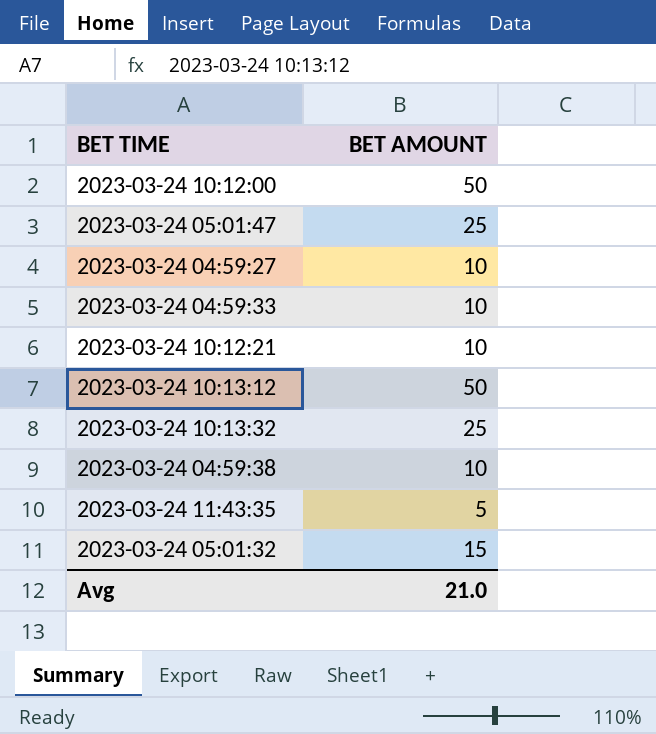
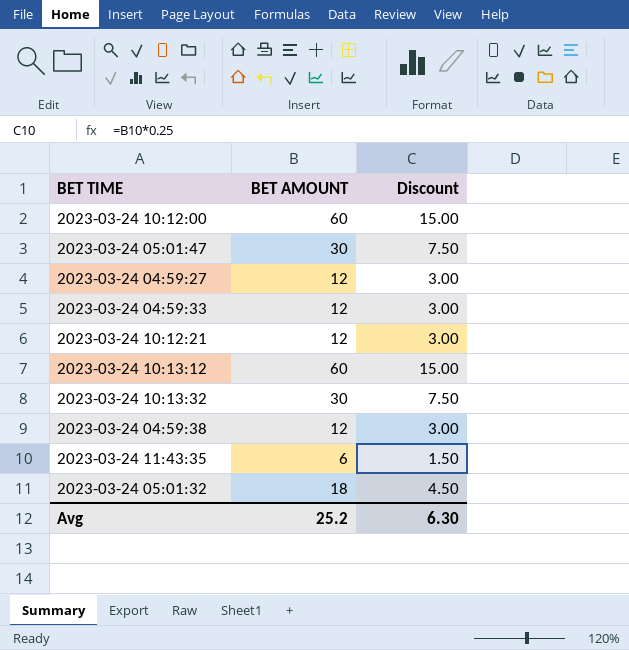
column Discount | formula: none -> [BET AMOUNT] * 0.25
2023-03-24 10:12:00 | BET AMOUNT: 50 -> 60
2023-03-24 05:01:47 | BET AMOUNT: 25 -> 30
2023-03-24 04:59:27 | BET AMOUNT: 10 -> 12
2023-03-24 04:59:33 | BET AMOUNT: 10 -> 12
2023-03-24 10:12:21 | BET AMOUNT: 10 -> 12
2023-03-24 10:13:12 | BET AMOUNT: 50 -> 60
2023-03-24 10:13:32 | BET AMOUNT: 25 -> 30
2023-03-24 04:59:38 | BET AMOUNT: 10 -> 12
2023-03-24 11:43:35 | BET AMOUNT: 5 -> 6
2023-03-24 05:01:32 | BET AMOUNT: 15 -> 18
Avg | BET AMOUNT: 21.0 -> 25.2

